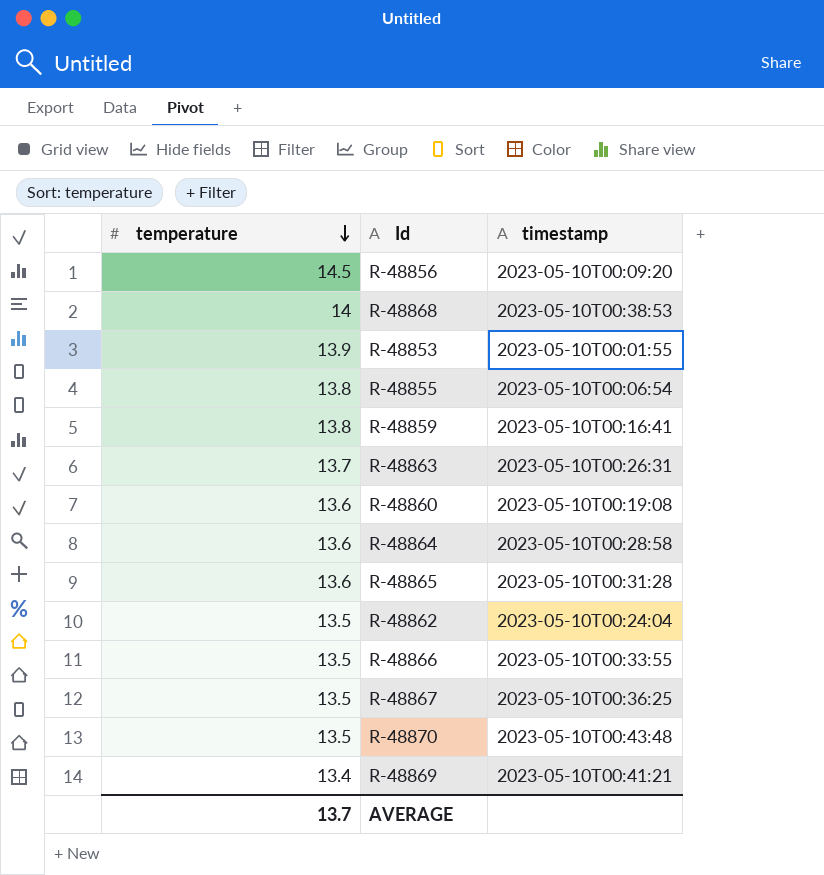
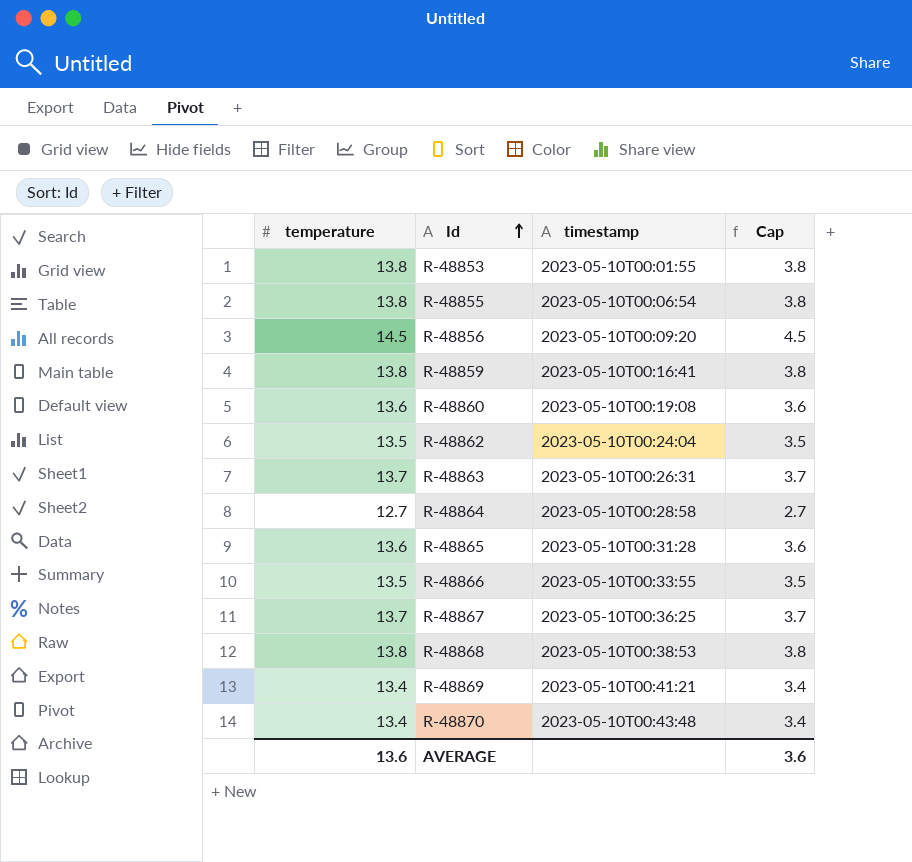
row order: temperature descending -> Id ascending
column Cap | formula: none -> [temperature] - 10
R-48853 | temperature: 13.9 -> 13.8
R-48864 | temperature: 13.6 -> 12.7
R-48867 | temperature: 13.5 -> 13.7
R-48868 | temperature: 14 -> 13.8
R-48870 | temperature: 13.5 -> 13.4
AVERAGE | temperature: 13.7 -> 13.6

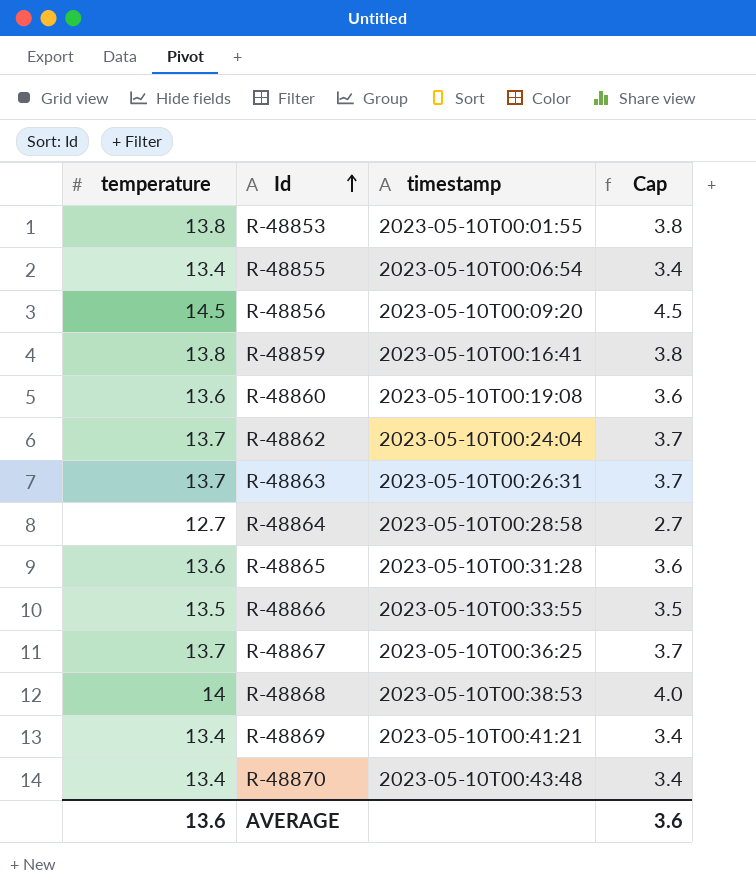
R-48855 | temperature: 13.8 -> 13.4
R-48855 | Cap: 3.8 -> 3.4
R-48862 | temperature: 13.5 -> 13.7
R-48862 | Cap: 3.5 -> 3.7
R-48868 | temperature: 13.8 -> 14
R-48868 | Cap: 3.8 -> 4.0

